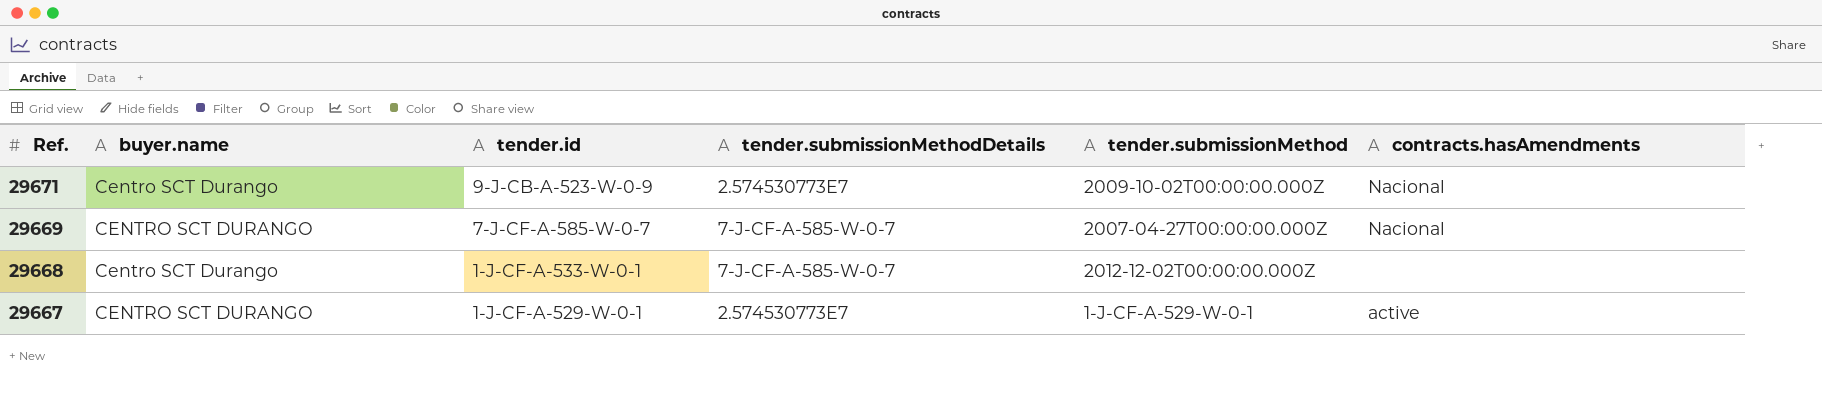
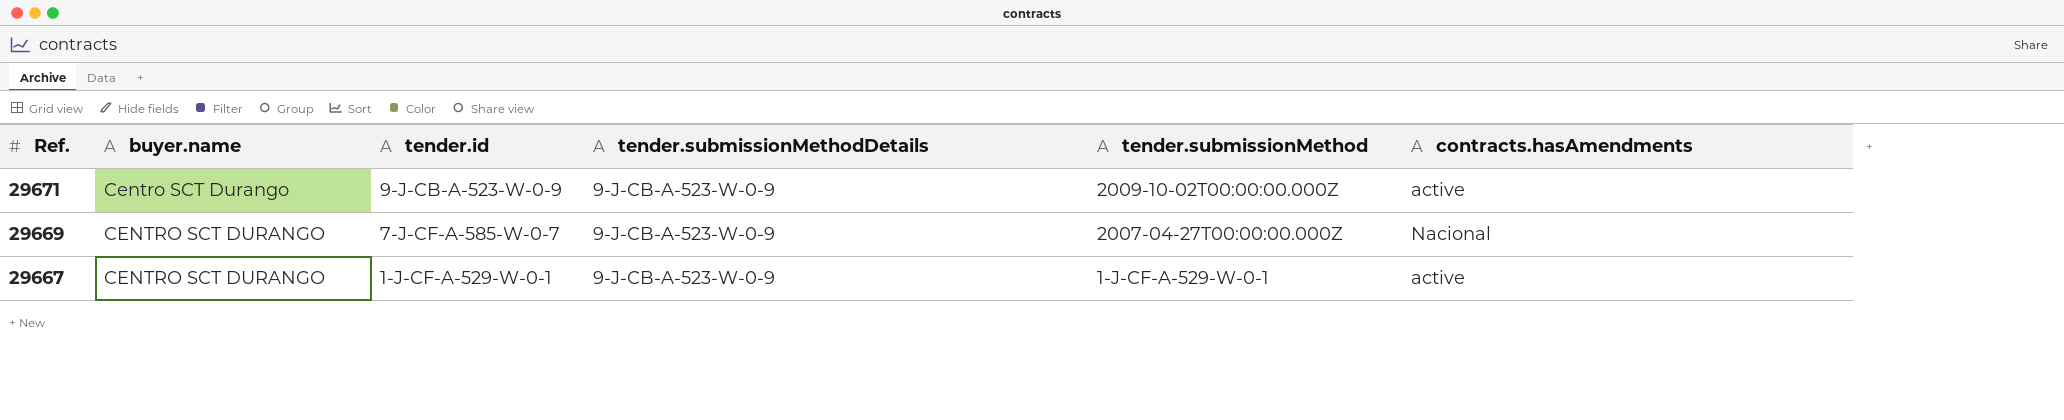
row 29668: Centro SCT Durango | 1-J-CF-A-533-W-0-1 | 7-J-CF-A-585-W-0-7 | 2012-12-02T00:00:00.000Z | none -> none
29671 | tender.submissionMethodDetails: 2.574530773E7 -> 9-J-CB-A-523-W-0-9
29671 | contracts.hasAmendments: Nacional -> active
29669 | tender.submissionMethodDetails: 7-J-CF-A-585-W-0-7 -> 9-J-CB-A-523-W-0-9
29667 | tender.submissionMethodDetails: 2.574530773E7 -> 9-J-CB-A-523-W-0-9

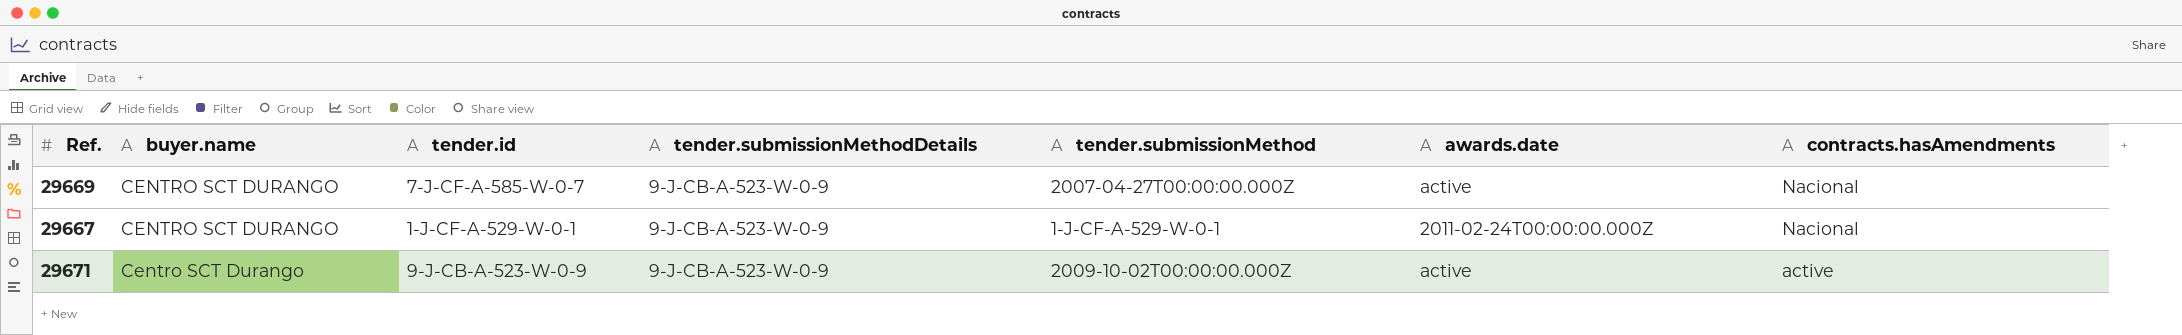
row order: Ref. descending -> contracts.hasAmendments descending
column awards.date | position: none -> 6
29667 | contracts.hasAmendments: active -> Nacional

